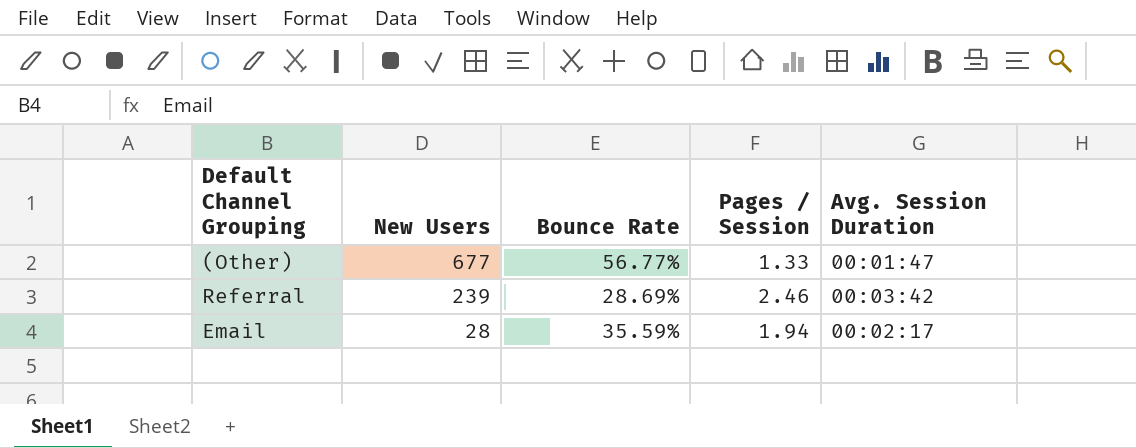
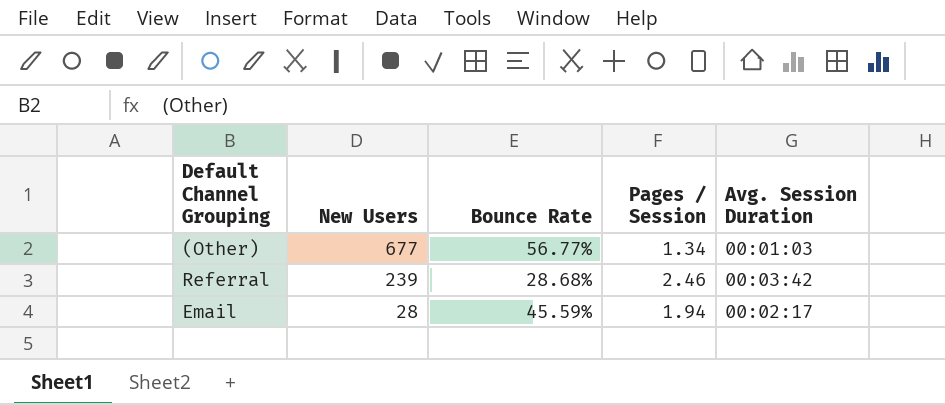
(Other) | Pages / Session: 1.33 -> 1.34
(Other) | Avg. Session Duration: 00:01:47 -> 00:01:03
Referral | Bounce Rate: 28.69% -> 28.68%
Email | Bounce Rate: 35.59% -> 45.59%

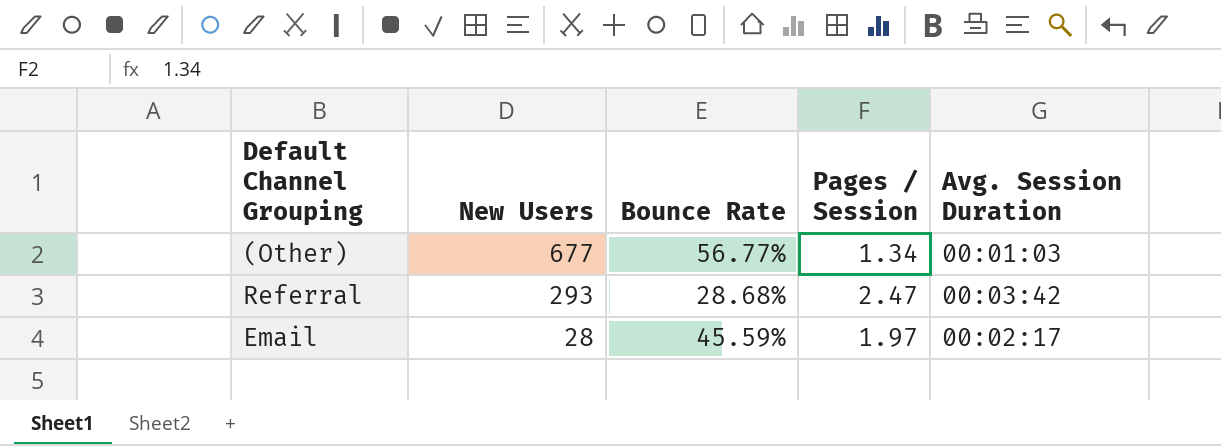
Referral | New Users: 239 -> 293
Referral | Pages / Session: 2.46 -> 2.47
Email | Pages / Session: 1.94 -> 1.97

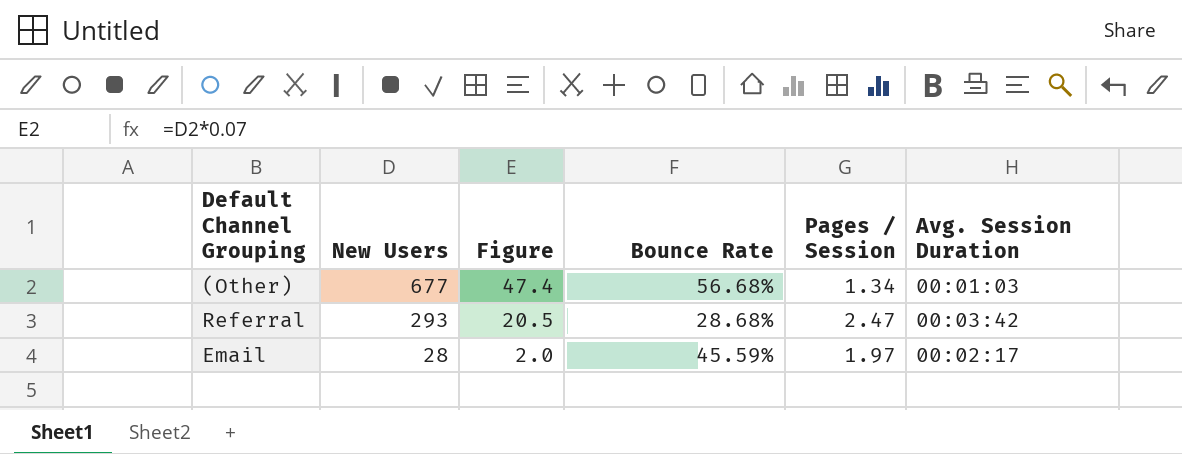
column Figure | formula: none -> [New Users] * 0.07
(Other) | Bounce Rate: 56.77% -> 56.68%

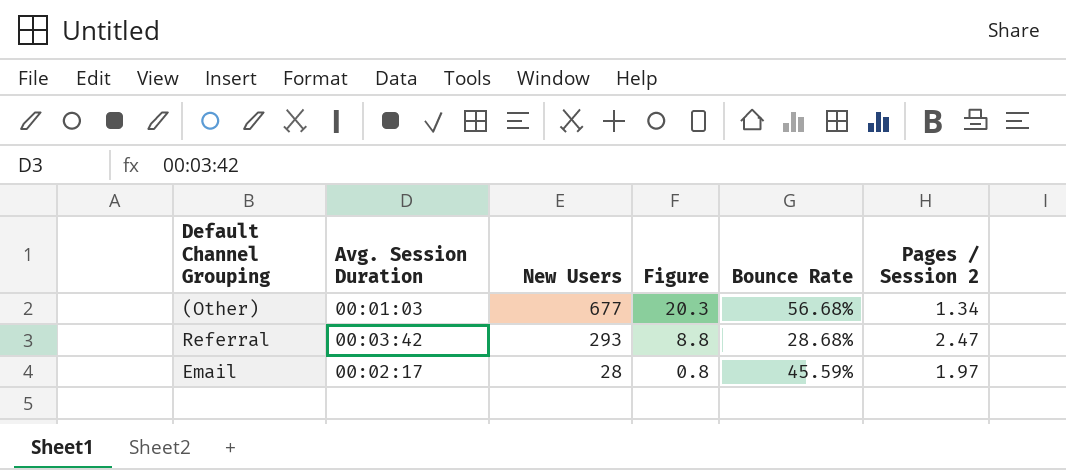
column Avg. Session Duration | position: 6 -> 2
column Figure | formula: [New Users] * 0.07 -> [New Users] * 0.03
column name: Pages / Session -> Pages / Session 2

